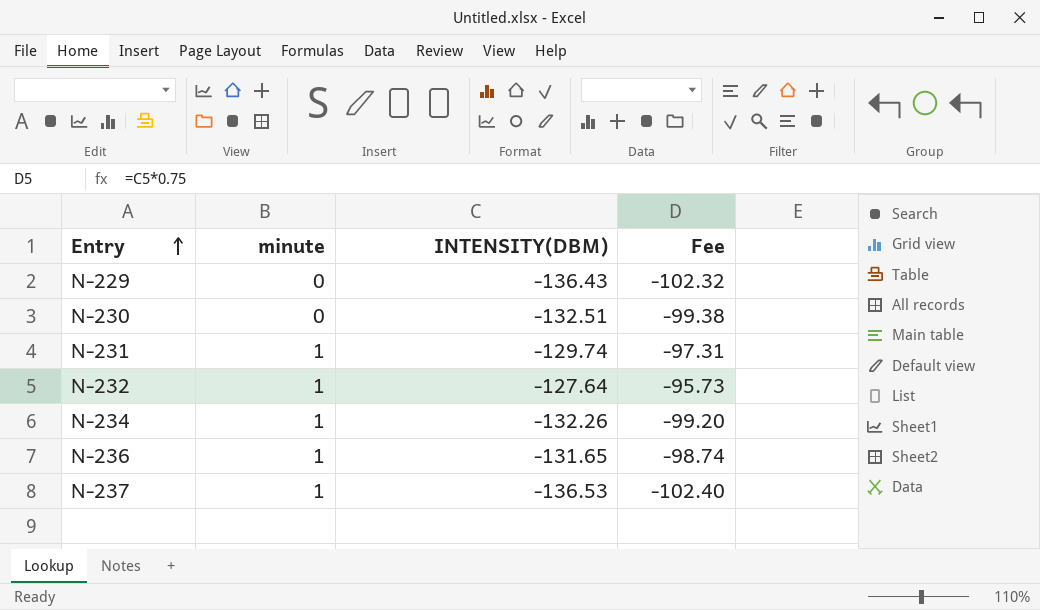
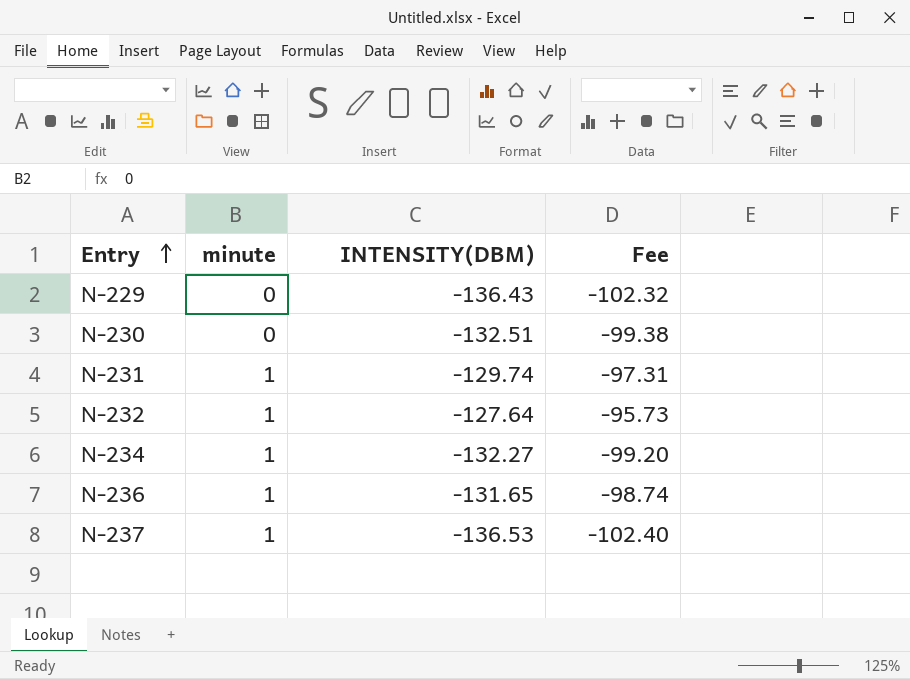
N-234 | INTENSITY(DBM): -132.26 -> -132.27

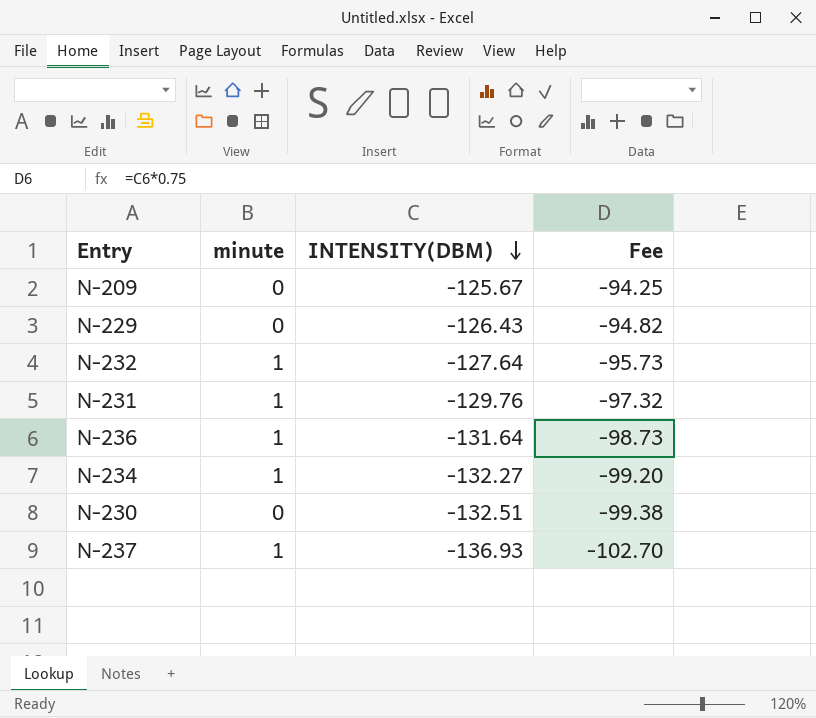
row order: Entry ascending -> INTENSITY(DBM) descending
row N-209: none -> 0 | -125.67 | -94.25
N-229 | INTENSITY(DBM): -136.43 -> -126.43
N-229 | Fee: -102.32 -> -94.82
N-231 | INTENSITY(DBM): -129.74 -> -129.76
N-231 | Fee: -97.31 -> -97.32
N-236 | INTENSITY(DBM): -131.65 -> -131.64
N-236 | Fee: -98.74 -> -98.73
N-237 | INTENSITY(DBM): -136.53 -> -136.93
N-237 | Fee: -102.40 -> -102.70

